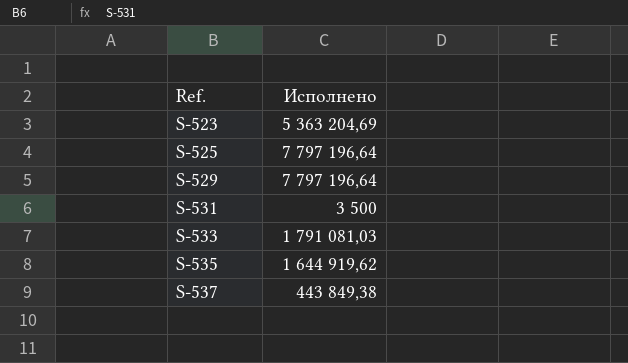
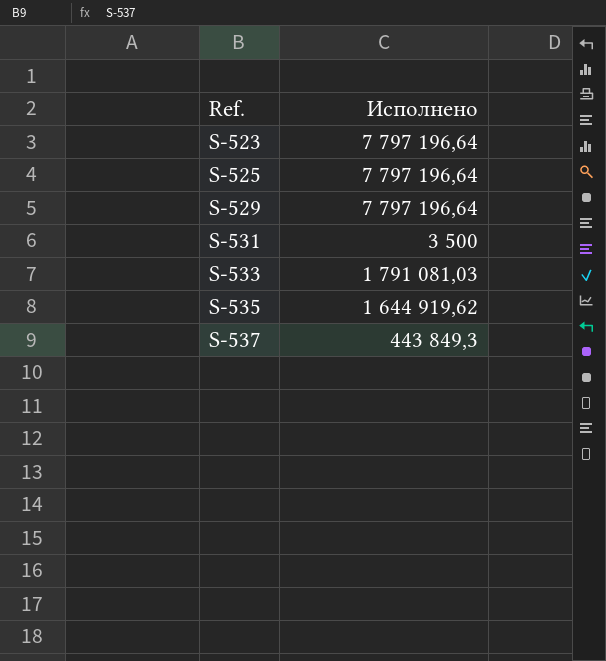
S-523 | Исполнено: 5 363 204,69 -> 7 797 196,64
S-537 | Исполнено: 443 849,38 -> 443 849,3

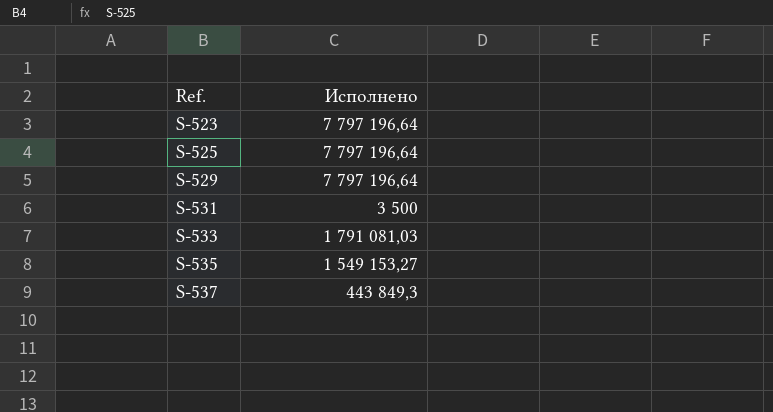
S-535 | Исполнено: 1 644 919,62 -> 1 549 153,27

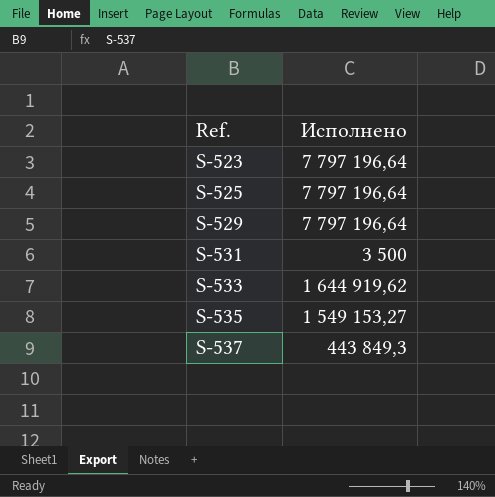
S-533 | Исполнено: 1 791 081,03 -> 1 644 919,62

